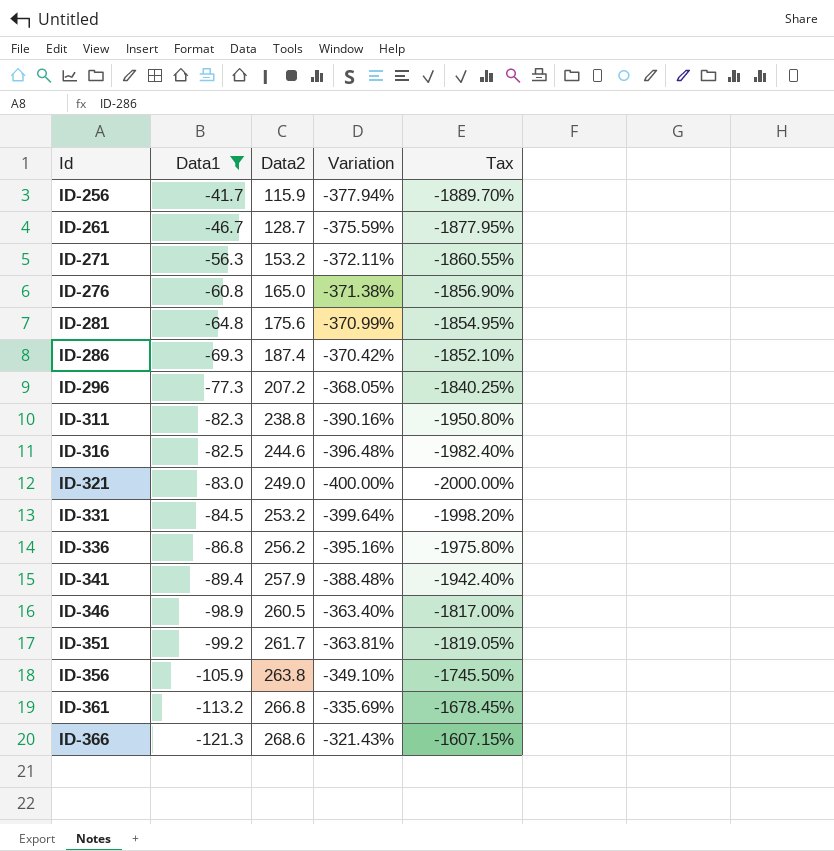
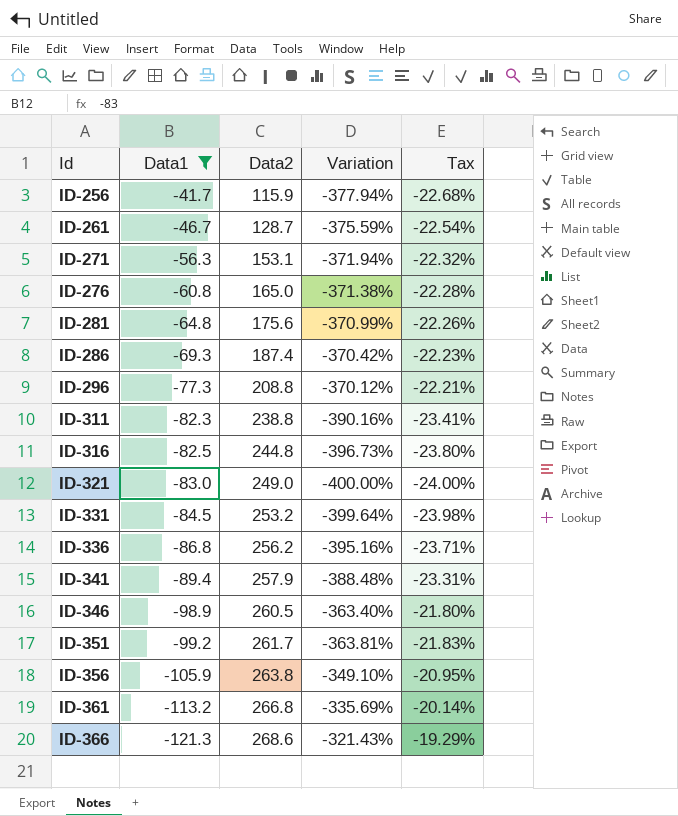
column Tax | formula: [Variation] * 5 -> [Variation] * 0.06
ID-271 | Data2: 153.2 -> 153.1
ID-271 | Variation: -372.11% -> -371.94%
ID-296 | Data2: 207.2 -> 208.8
ID-296 | Variation: -368.05% -> -370.12%
ID-316 | Data2: 244.6 -> 244.8
ID-316 | Variation: -396.48% -> -396.73%

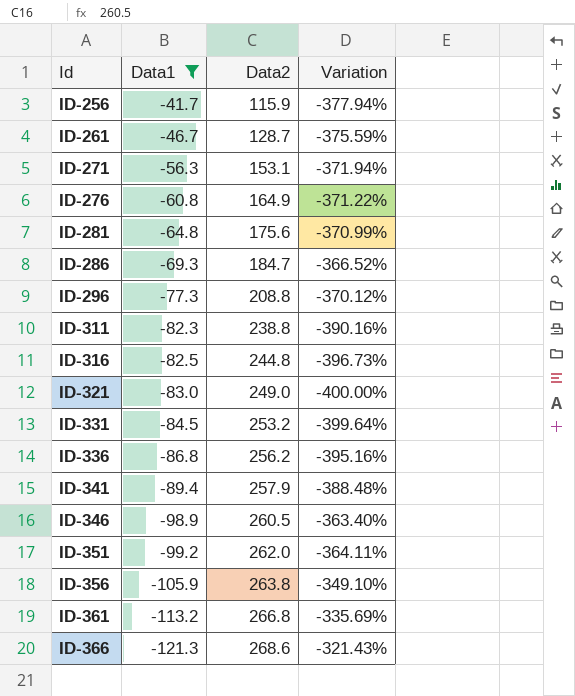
column Tax | formula: [Variation] * 0.06 -> none
ID-276 | Data2: 165.0 -> 164.9
ID-276 | Variation: -371.38% -> -371.22%
ID-286 | Data2: 187.4 -> 184.7
ID-286 | Variation: -370.42% -> -366.52%
ID-351 | Data2: 261.7 -> 262.0
ID-351 | Variation: -363.81% -> -364.11%

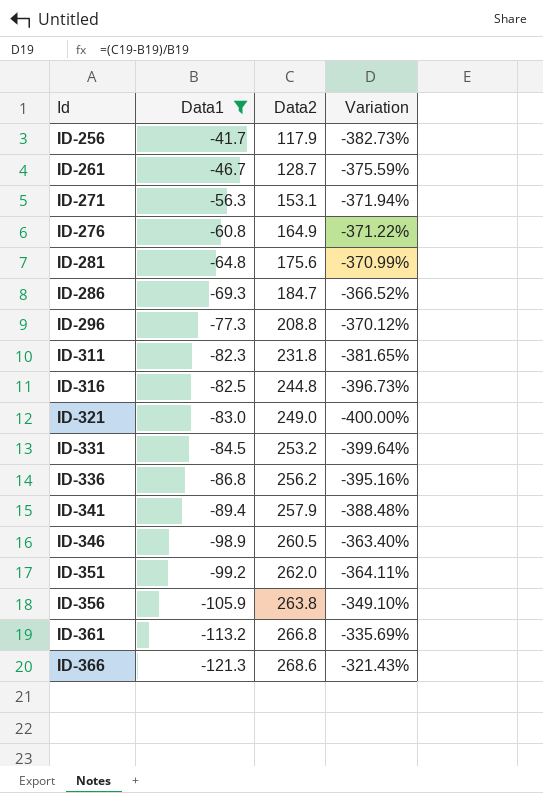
ID-256 | Data2: 115.9 -> 117.9
ID-256 | Variation: -377.94% -> -382.73%
ID-311 | Data2: 238.8 -> 231.8
ID-311 | Variation: -390.16% -> -381.65%

